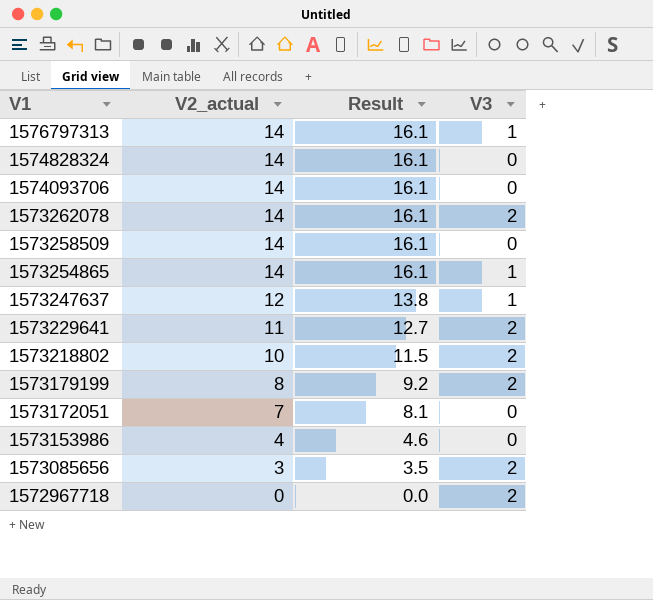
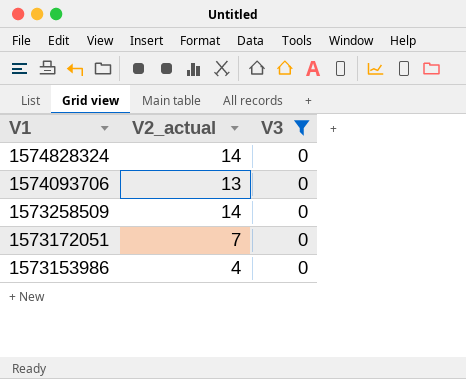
filter: none -> V3 = 0
column Result | formula: [V2_actual] * 1.15 -> none
1574093706 | V2_actual: 14 -> 13

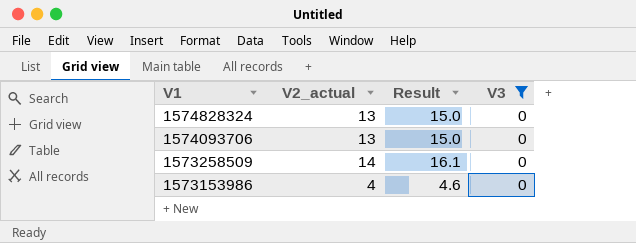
column Result | formula: none -> [V2_actual] * 1.15
row 1573172051: 7 | 0 -> none
1574828324 | V2_actual: 14 -> 13

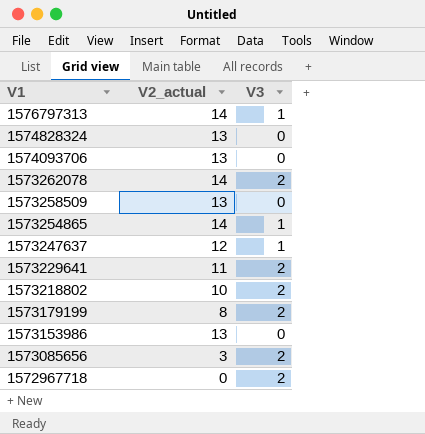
filter: V3 = 0 -> none
column Result | formula: [V2_actual] * 1.15 -> none
1573258509 | V2_actual: 14 -> 13
1573153986 | V2_actual: 4 -> 13

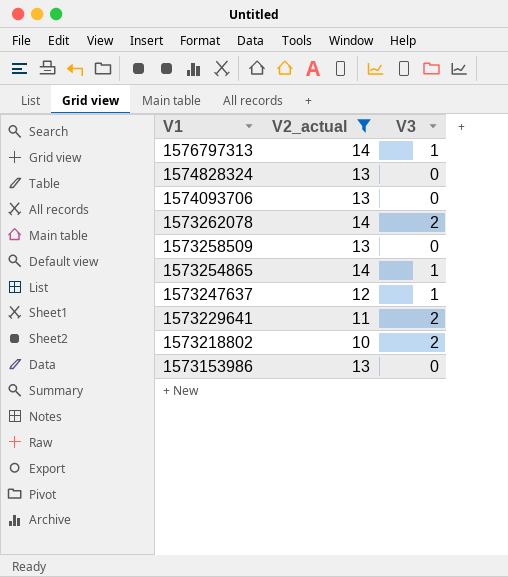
filter: none -> V2_actual >= 10

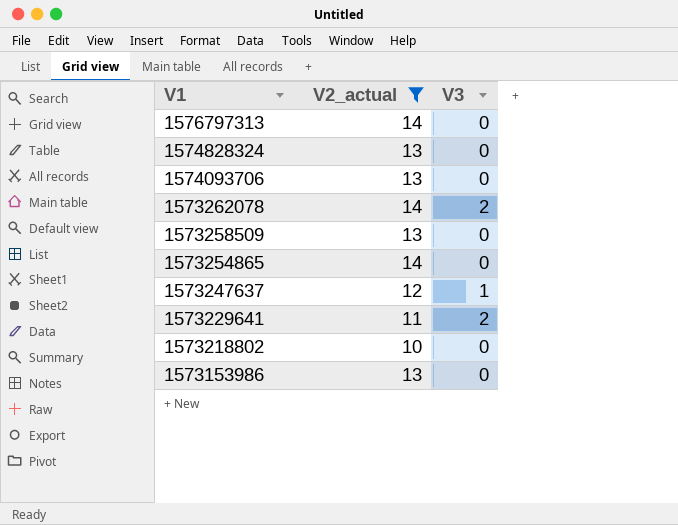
1576797313 | V3: 1 -> 0
1573254865 | V3: 1 -> 0
1573218802 | V3: 2 -> 0

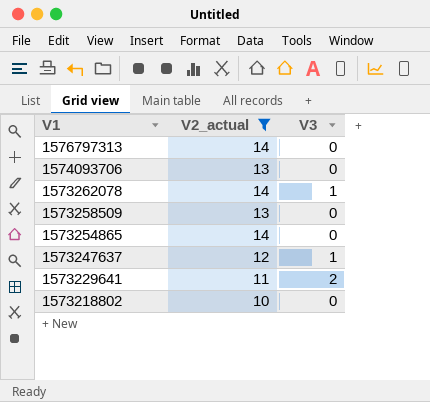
row 1574828324: 13 | 0 -> none
row 1573153986: 13 | 0 -> none
1573262078 | V3: 2 -> 1

